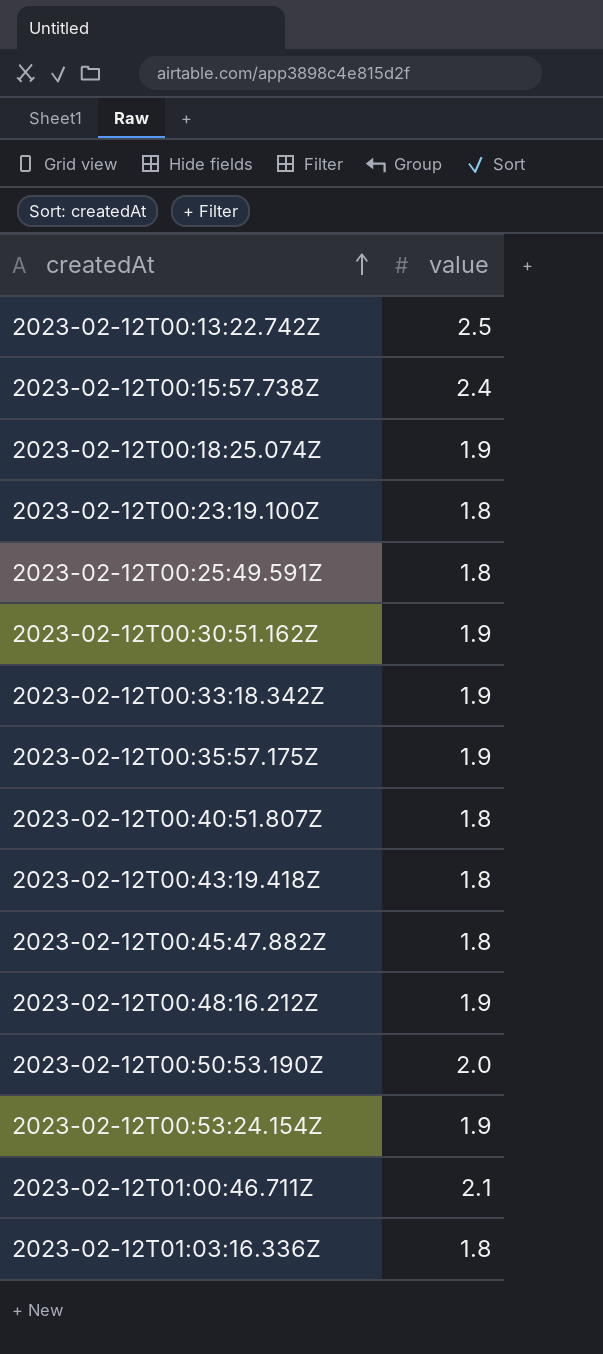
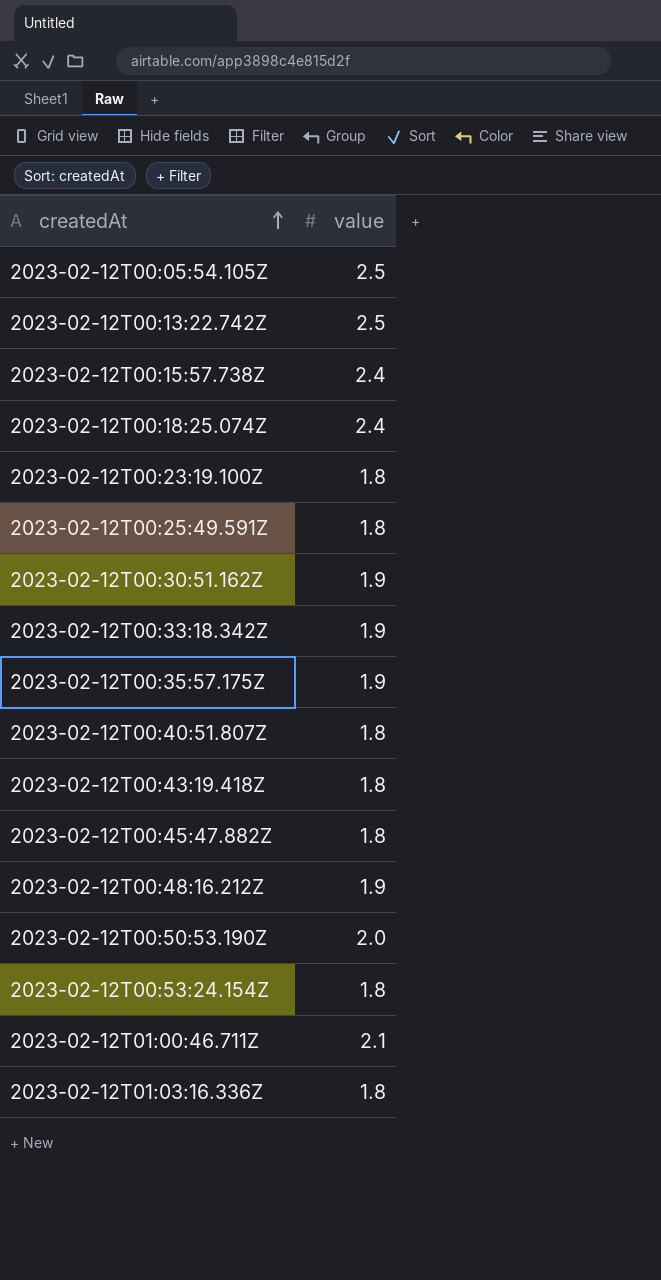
row 2023-02-12T00:05:54.105Z: none -> 2.5
2023-02-12T00:18:25.074Z | value: 1.9 -> 2.4
2023-02-12T00:53:24.154Z | value: 1.9 -> 1.8

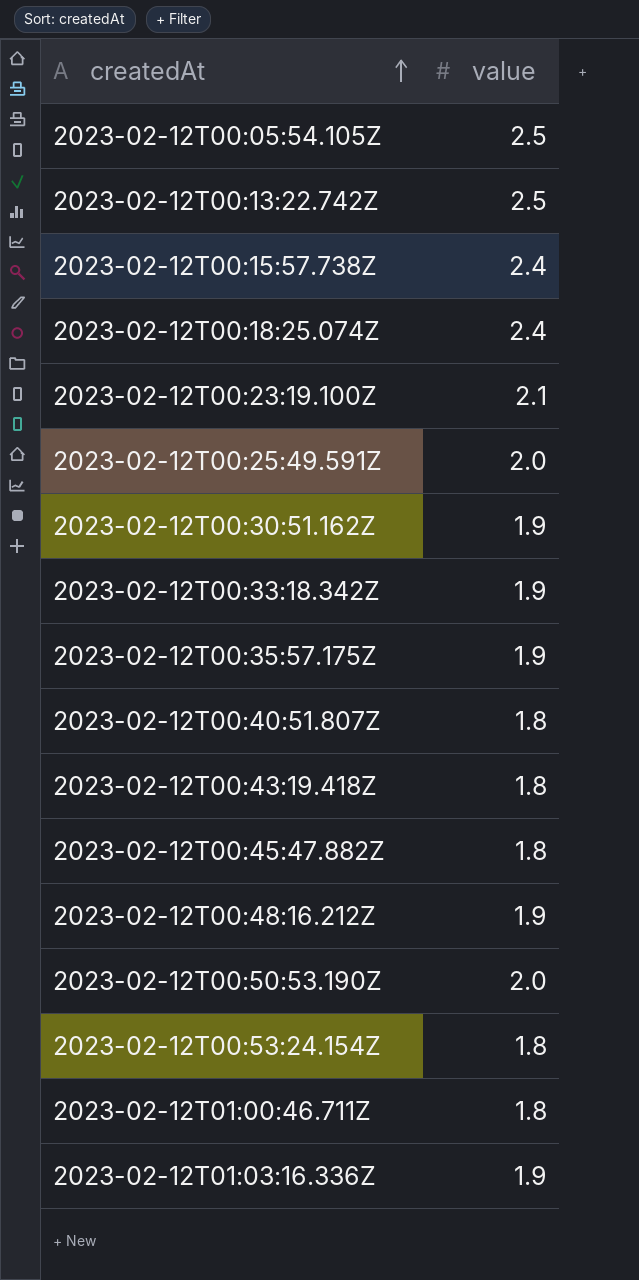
2023-02-12T00:23:19.100Z | value: 1.8 -> 2.1
2023-02-12T00:25:49.591Z | value: 1.8 -> 2.0
2023-02-12T01:00:46.711Z | value: 2.1 -> 1.8
2023-02-12T01:03:16.336Z | value: 1.8 -> 1.9

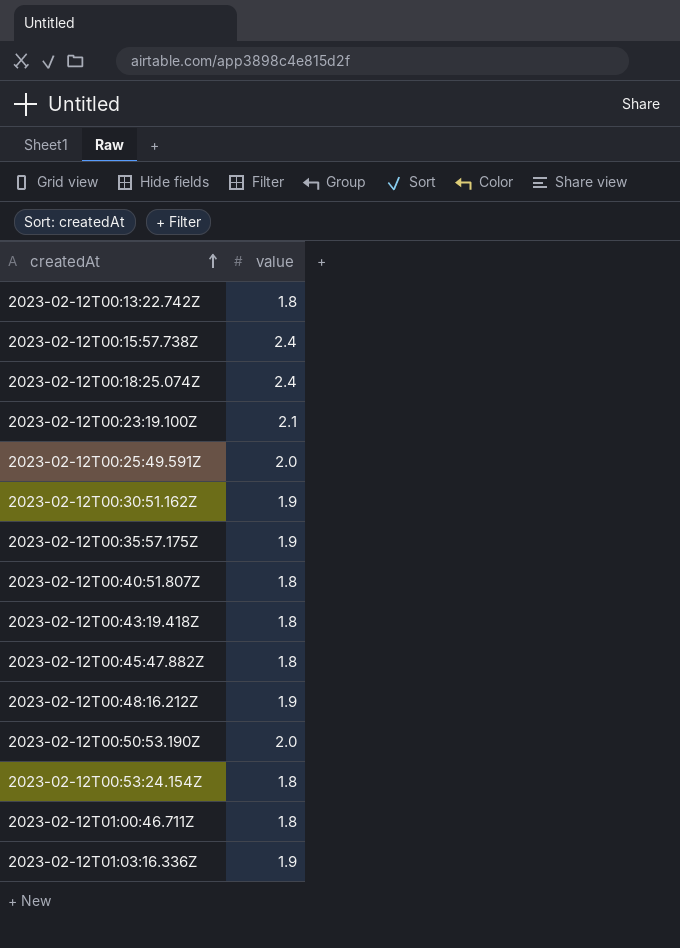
row 2023-02-12T00:05:54.105Z: 2.5 -> none
row 2023-02-12T00:33:18.342Z: 1.9 -> none
2023-02-12T00:13:22.742Z | value: 2.5 -> 1.8

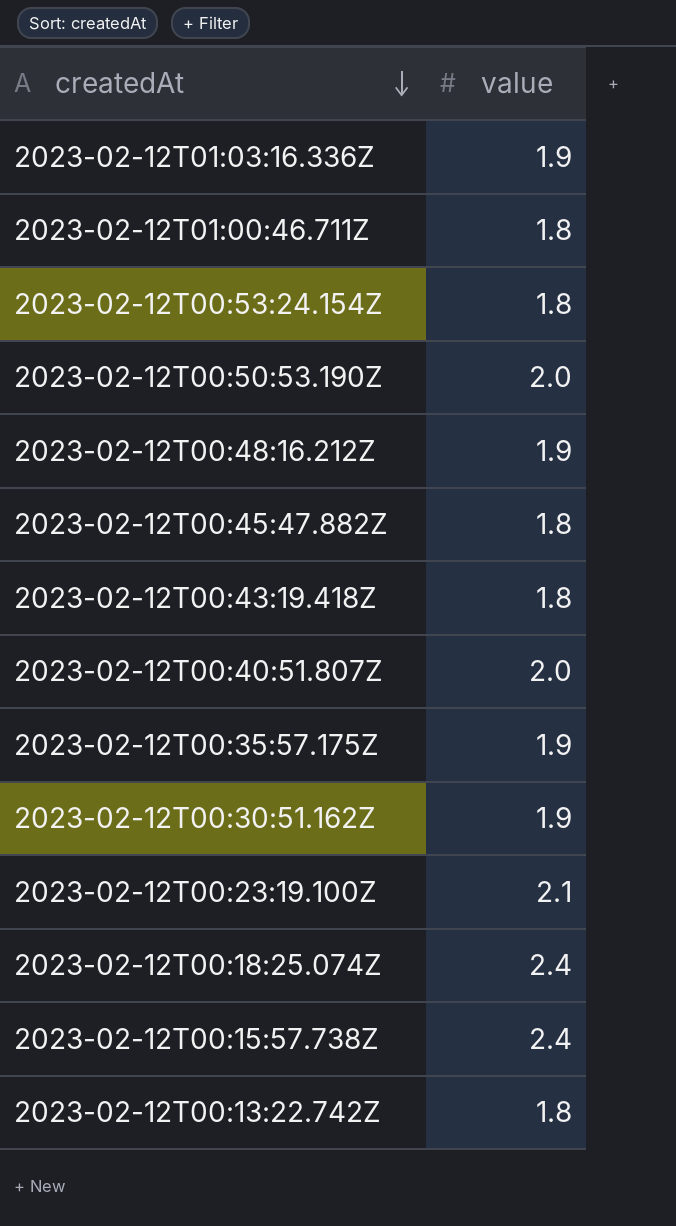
row order: createdAt ascending -> createdAt descending
row 2023-02-12T00:25:49.591Z: 2.0 -> none
2023-02-12T00:40:51.807Z | value: 1.8 -> 2.0

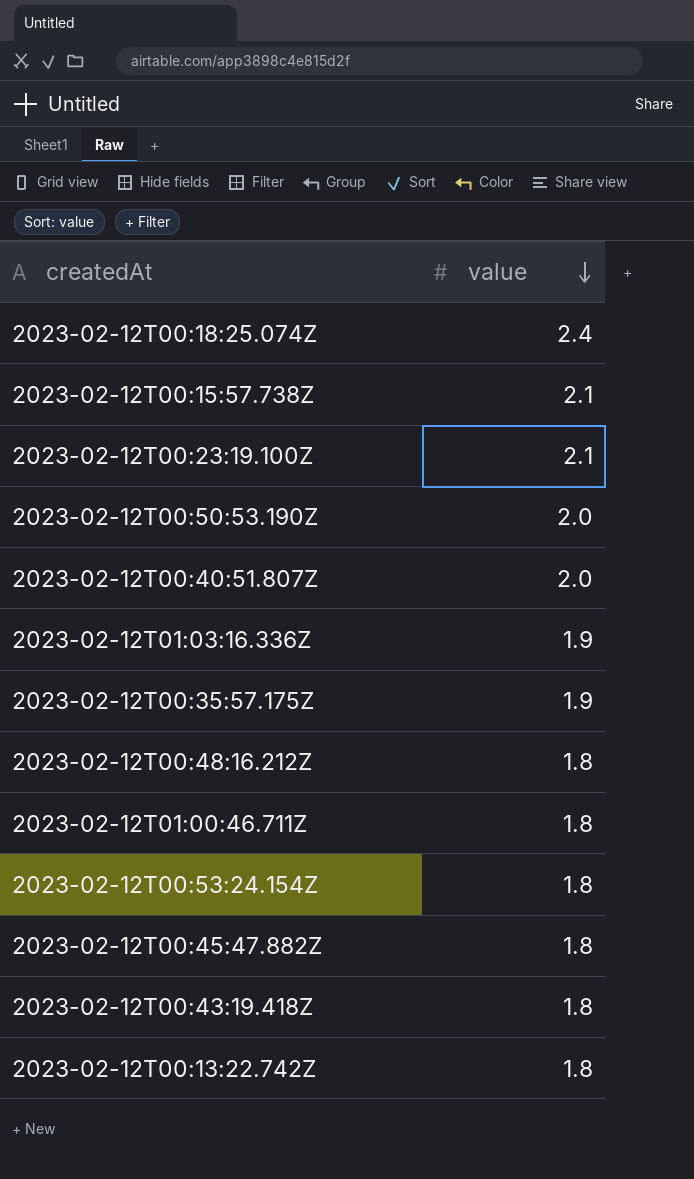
row order: createdAt descending -> value descending
row 2023-02-12T00:30:51.162Z: 1.9 -> none
2023-02-12T00:15:57.738Z | value: 2.4 -> 2.1
2023-02-12T00:48:16.212Z | value: 1.9 -> 1.8

